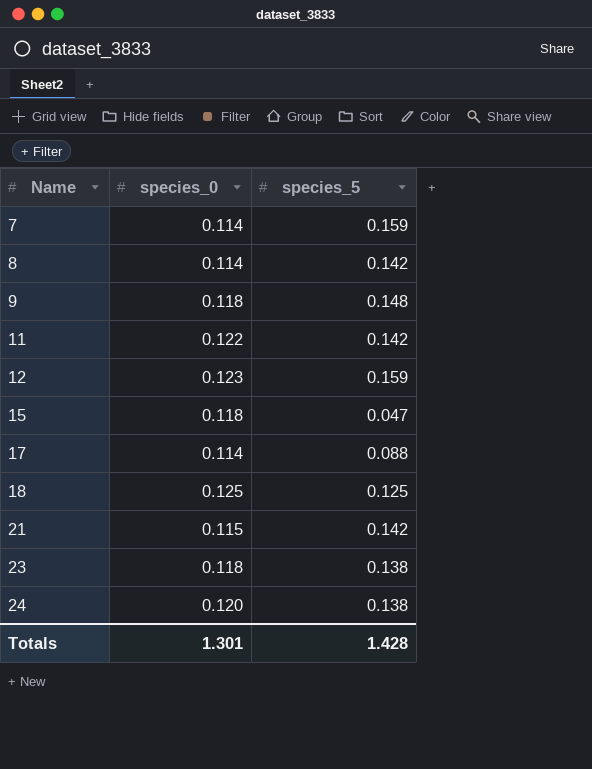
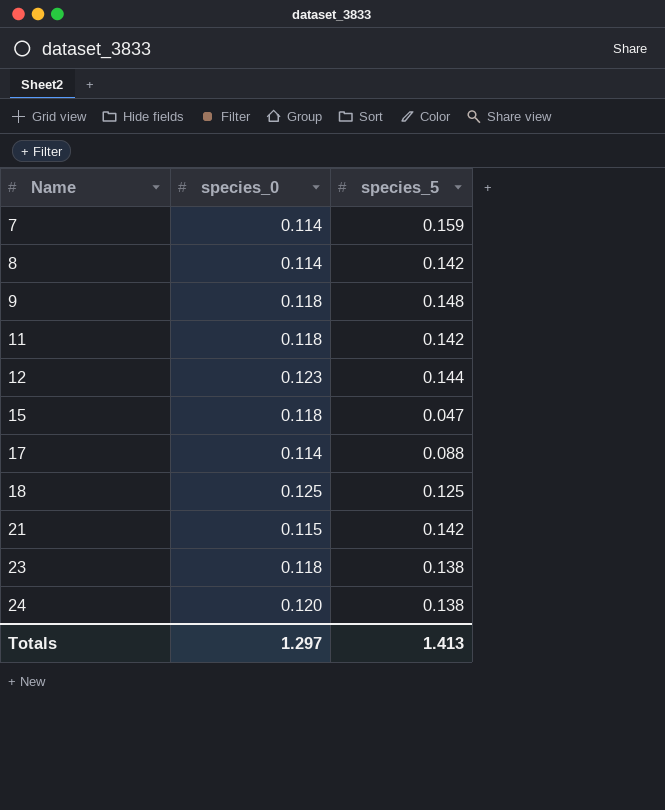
11 | species_0: 0.122 -> 0.118
12 | species_5: 0.159 -> 0.144
Totals | species_0: 1.301 -> 1.297
Totals | species_5: 1.428 -> 1.413

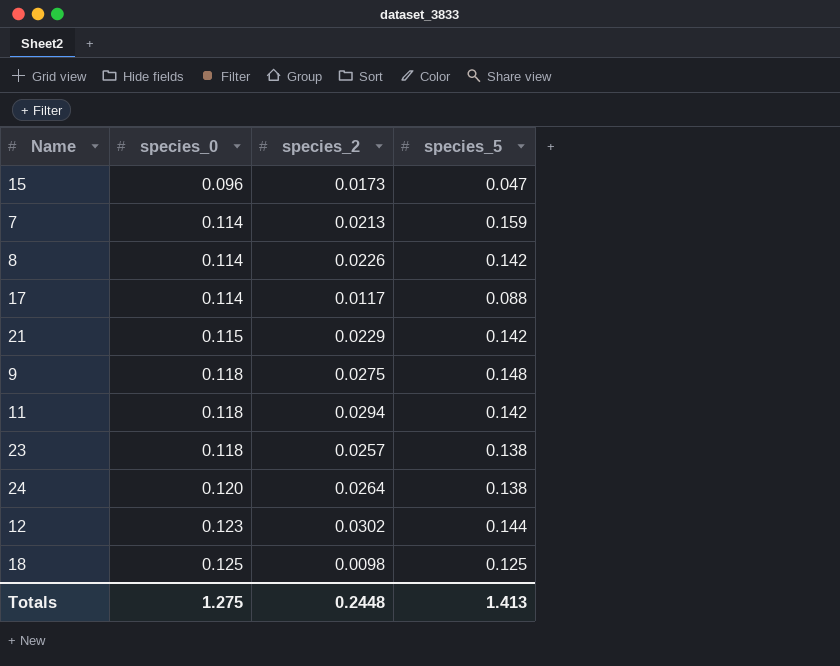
row order: Name ascending -> species_0 ascending
column species_2 | position: none -> 3
15 | species_0: 0.118 -> 0.096
Totals | species_0: 1.297 -> 1.275

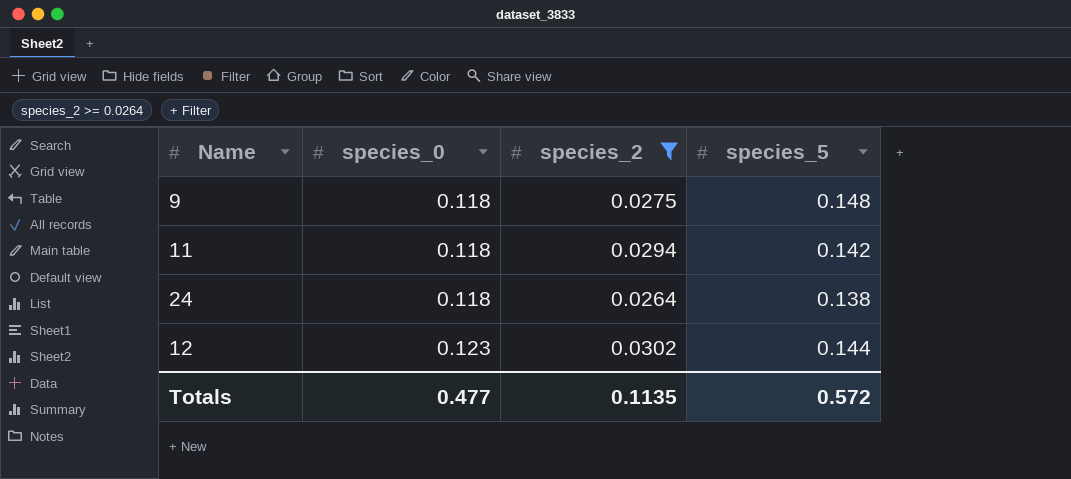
filter: none -> species_2 >= 0.0264
24 | species_0: 0.120 -> 0.118
Totals | species_0: 1.275 -> 0.477
Totals | species_2: 0.2448 -> 0.1135
Totals | species_5: 1.413 -> 0.572

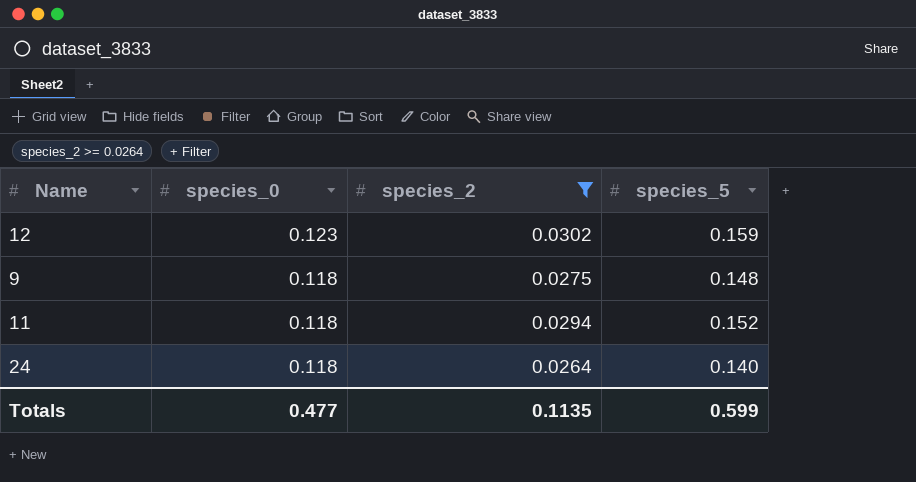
row order: species_0 ascending -> species_0 descending
12 | species_5: 0.144 -> 0.159
11 | species_5: 0.142 -> 0.152
24 | species_5: 0.138 -> 0.140
Totals | species_5: 0.572 -> 0.599

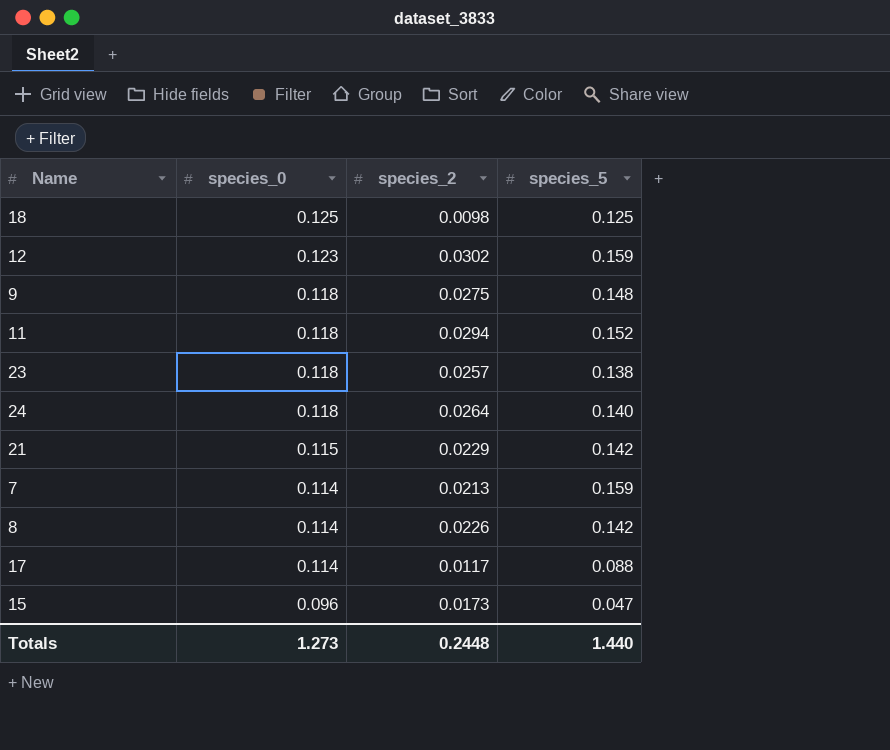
filter: species_2 >= 0.0264 -> none
Totals | species_0: 0.477 -> 1.273
Totals | species_2: 0.1135 -> 0.2448
Totals | species_5: 0.599 -> 1.440

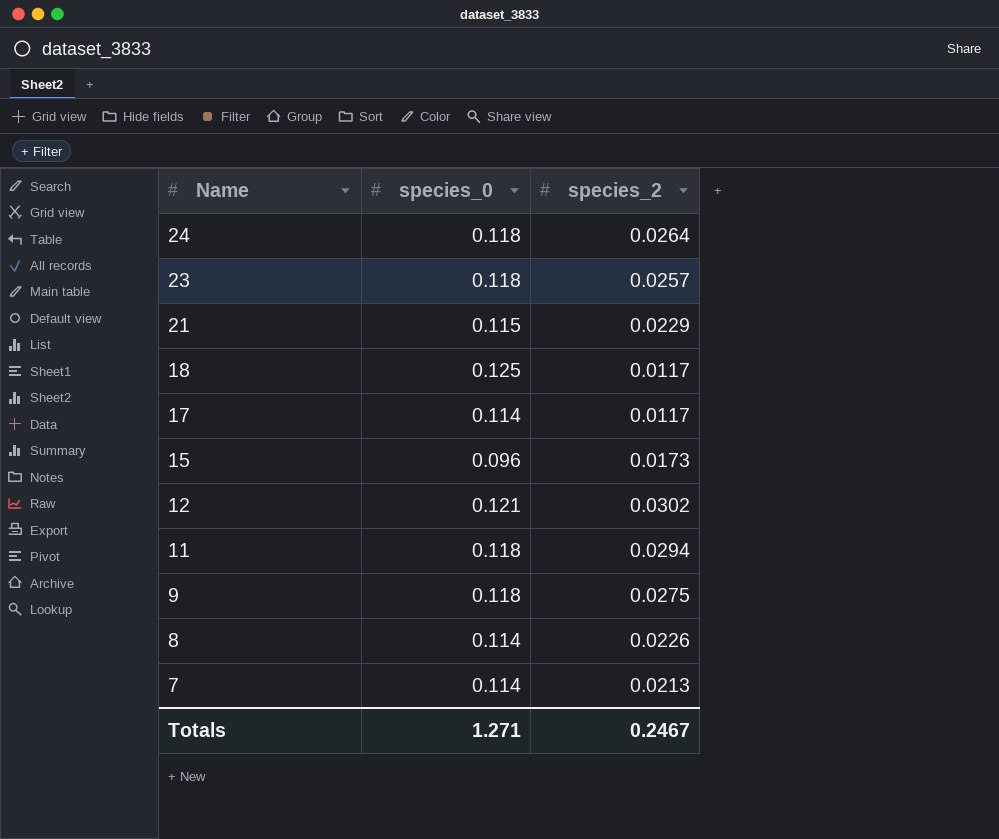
row order: species_0 descending -> Name descending
column species_5 | position: 4 -> none
18 | species_2: 0.0098 -> 0.0117
12 | species_0: 0.123 -> 0.121
Totals | species_0: 1.273 -> 1.271
Totals | species_2: 0.2448 -> 0.2467

